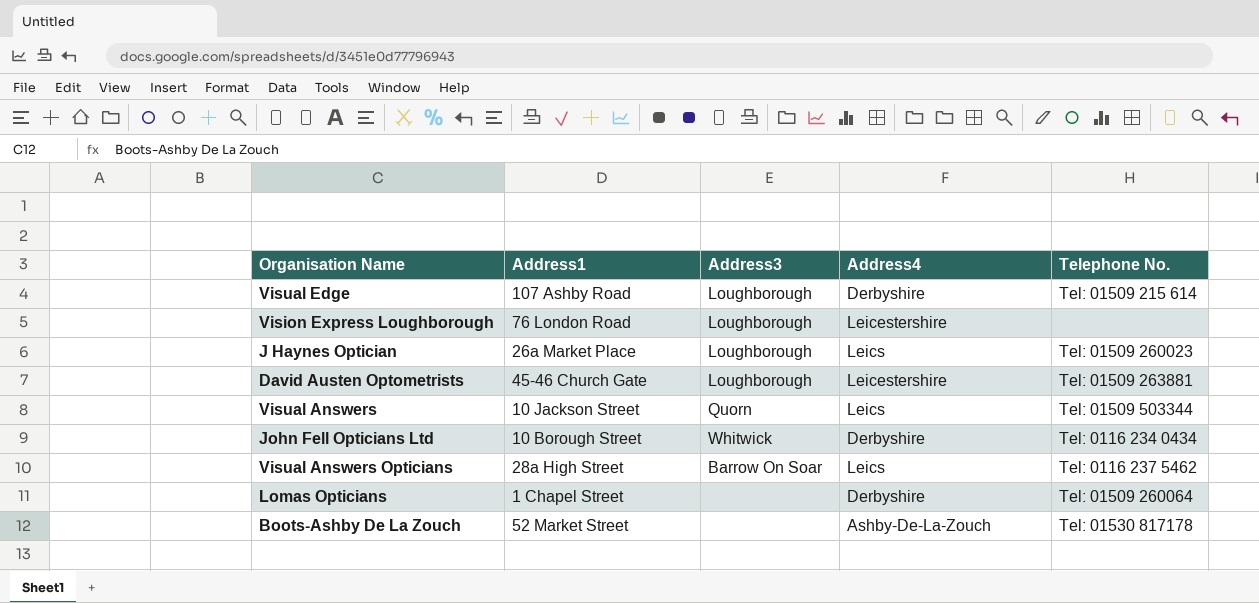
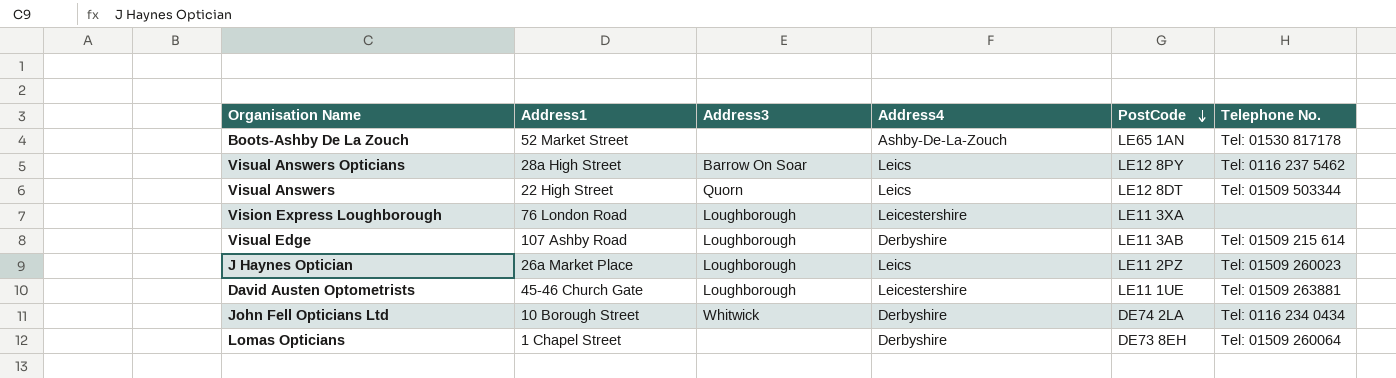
row order: none -> PostCode descending
column PostCode | position: none -> 5
Visual Answers | Address1: 10 Jackson Street -> 22 High Street

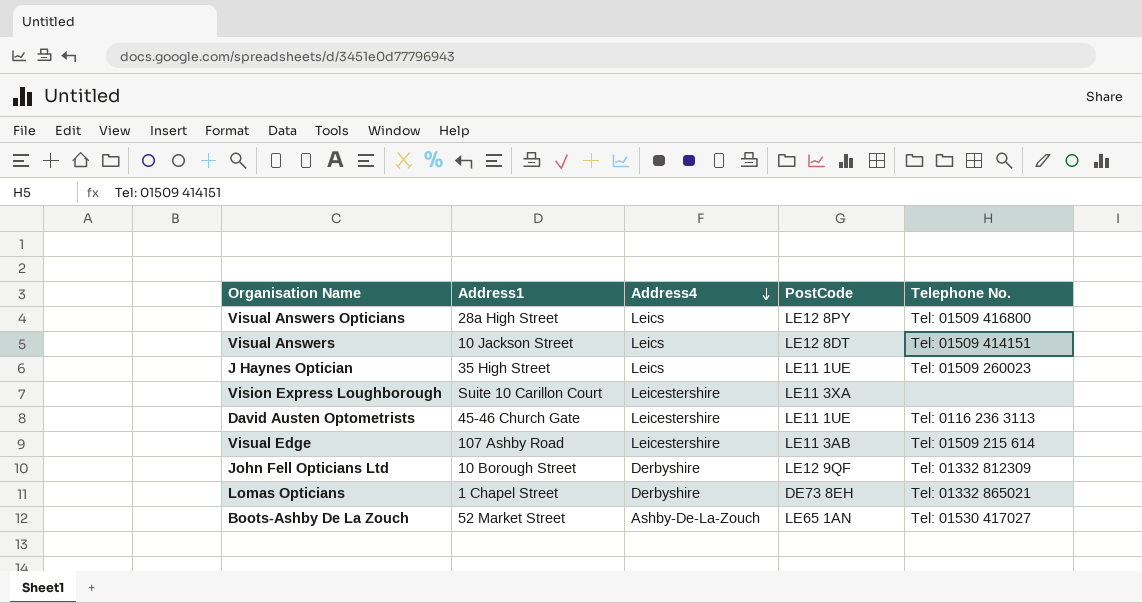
row order: PostCode descending -> Address4 descending
column Address3 | position: 3 -> none
Visual Answers Opticians | Telephone No.: Tel: 0116 237 5462 -> Tel: 01509 416800
Visual Answers | Address1: 22 High Street -> 10 Jackson Street
Visual Answers | Telephone No.: Tel: 01509 503344 -> Tel: 01509 414151
J Haynes Optician | Address1: 26a Market Place -> 35 High Street
J Haynes Optician | PostCode: LE11 2PZ -> LE11 1UE
Vision Express Loughborough | Address1: 76 London Road -> Suite 10 Carillon Court
David Austen Optometrists | Telephone No.: Tel: 01509 263881 -> Tel: 0116 236 3113
Visual Edge | Address4: Derbyshire -> Leicestershire
John Fell Opticians Ltd | PostCode: DE74 2LA -> LE12 9QF
John Fell Opticians Ltd | Telephone No.: Tel: 0116 234 0434 -> Tel: 01332 812309
Lomas Opticians | Telephone No.: Tel: 01509 260064 -> Tel: 01332 865021
Boots-Ashby De La Zouch | Telephone No.: Tel: 01530 817178 -> Tel: 01530 417027

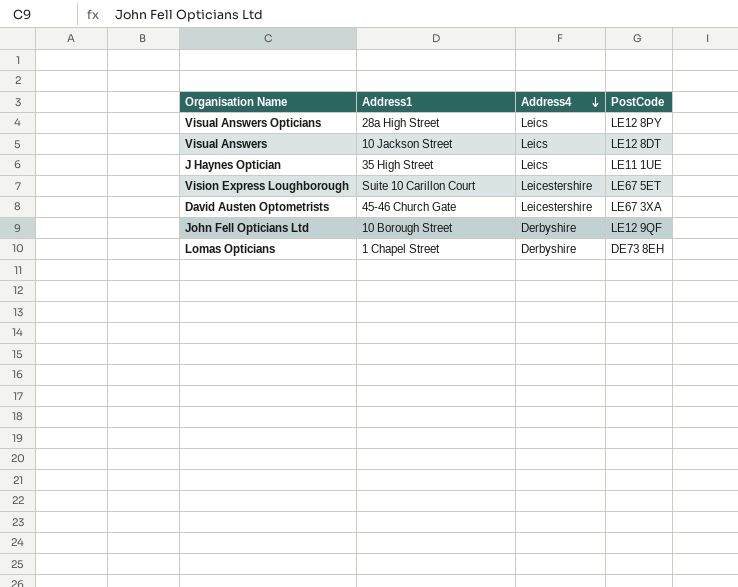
column Telephone No. | position: 5 -> none
row Visual Edge: 107 Ashby Road | Leicestershire | LE11 3AB | Tel: 01509 215 614 -> none
row Boots-Ashby De La Zouch: 52 Market Street | Ashby-De-La-Zouch | LE65 1AN | Tel: 01530 417027 -> none
Vision Express Loughborough | PostCode: LE11 3XA -> LE67 5ET
David Austen Optometrists | PostCode: LE11 1UE -> LE67 3XA

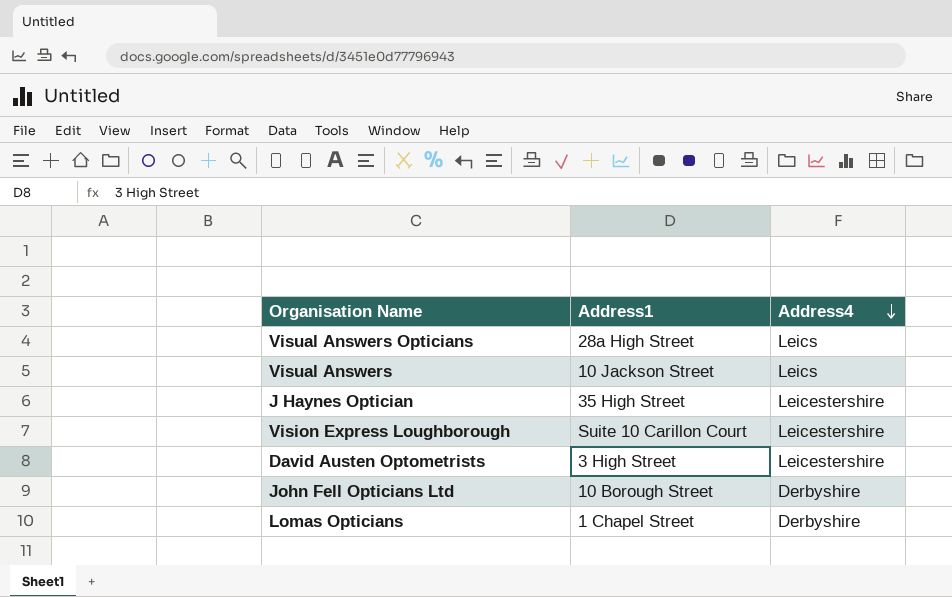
column PostCode | position: 4 -> none
J Haynes Optician | Address4: Leics -> Leicestershire
David Austen Optometrists | Address1: 45-46 Church Gate -> 3 High Street

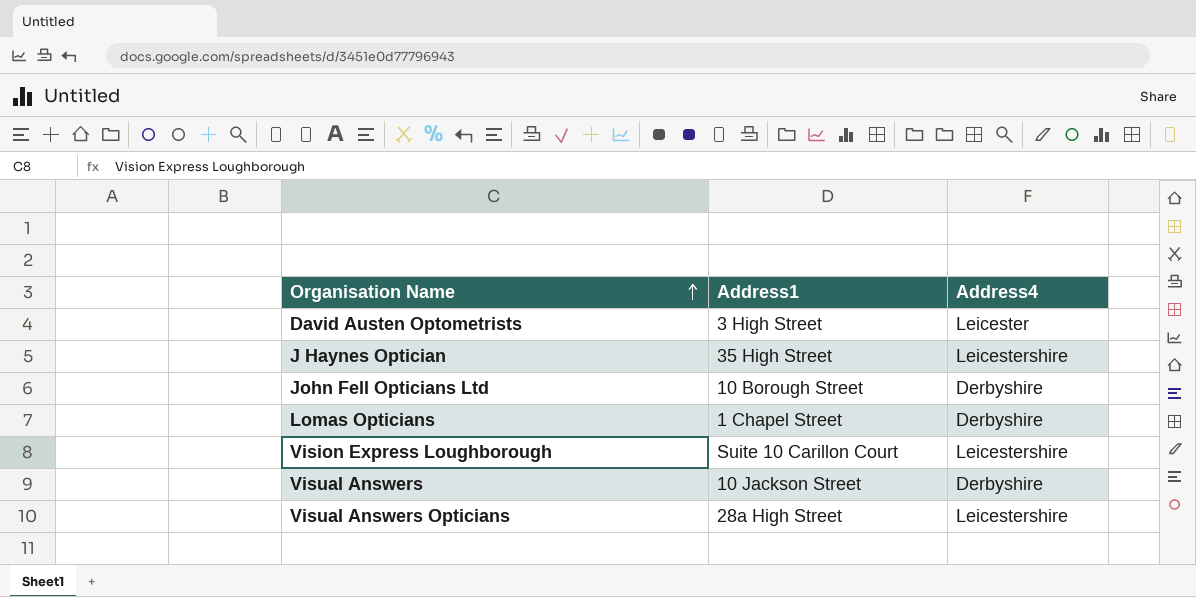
row order: Address4 descending -> Organisation Name ascending
David Austen Optometrists | Address4: Leicestershire -> Leicester
Visual Answers | Address4: Leics -> Derbyshire
Visual Answers Opticians | Address4: Leics -> Leicestershire

